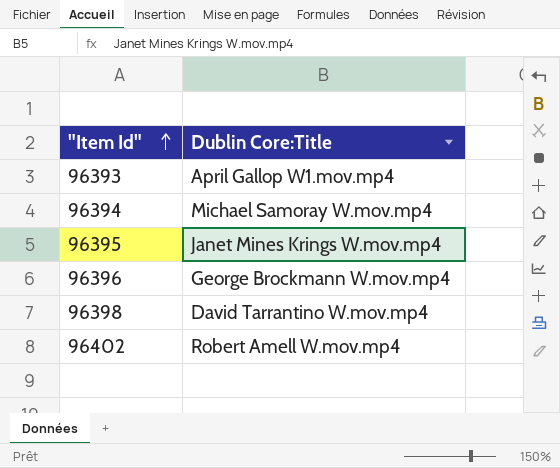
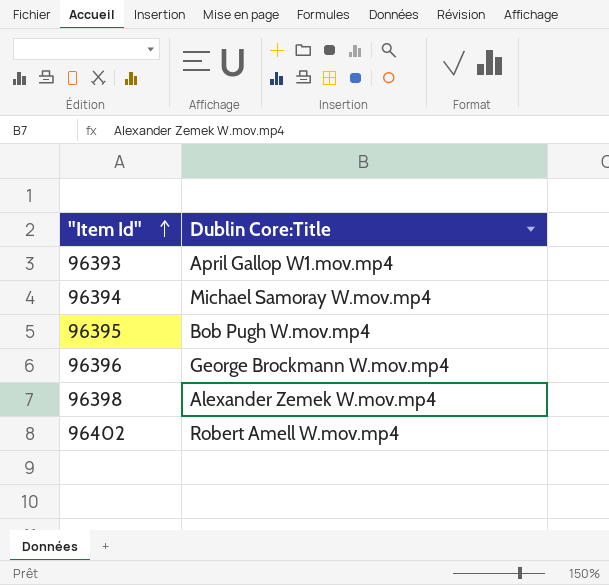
96395 | Dublin Core:Title: Janet Mines Krings W.mov.mp4 -> Bob Pugh W.mov.mp4
96398 | Dublin Core:Title: David Tarrantino W.mov.mp4 -> Alexander Zemek W.mov.mp4

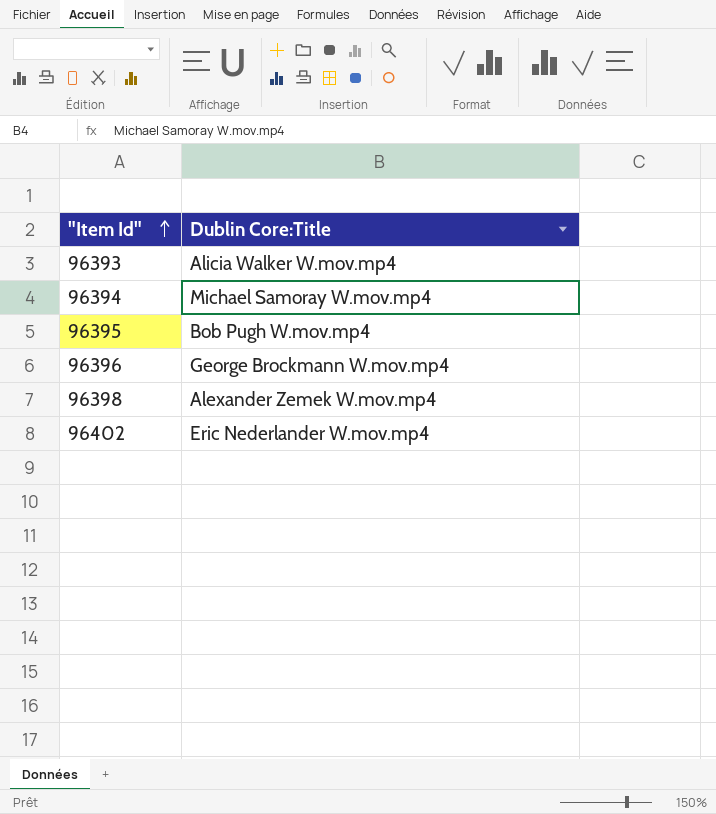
96393 | Dublin Core:Title: April Gallop W1.mov.mp4 -> Alicia Walker W.mov.mp4
96402 | Dublin Core:Title: Robert Amell W.mov.mp4 -> Eric Nederlander W.mov.mp4

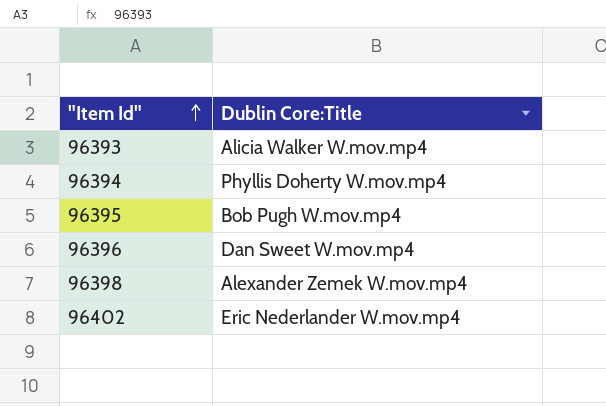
96394 | Dublin Core:Title: Michael Samoray W.mov.mp4 -> Phyllis Doherty W.mov.mp4
96396 | Dublin Core:Title: George Brockmann W.mov.mp4 -> Dan Sweet W.mov.mp4

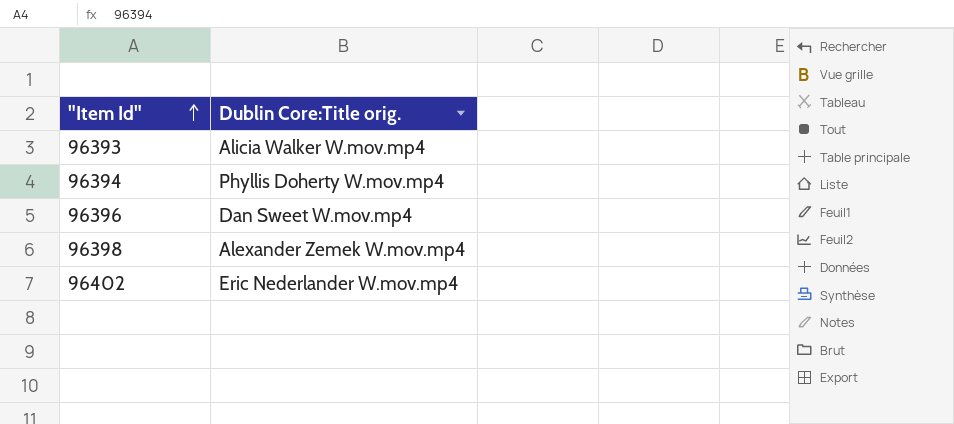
column name: Dublin Core:Title -> Dublin Core:Title orig.
row 96395: Bob Pugh W.mov.mp4 -> none

